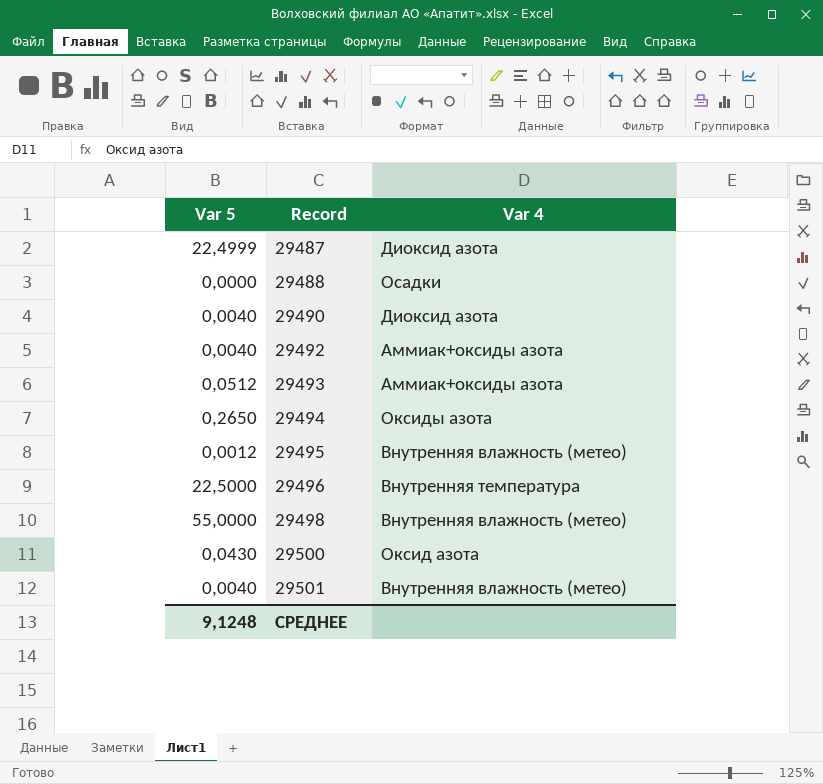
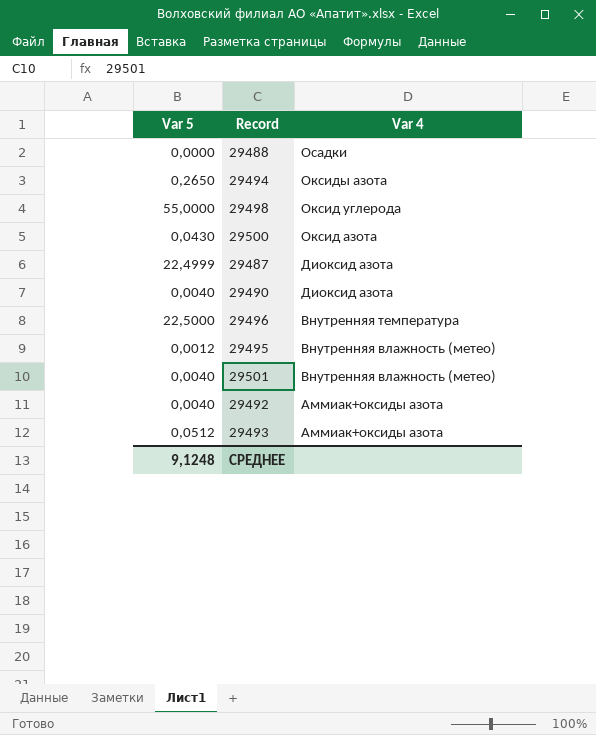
row order: Record ascending -> Var 4 descending
29498 | Var 4: Внутренняя влажность (метео) -> Оксид углерода

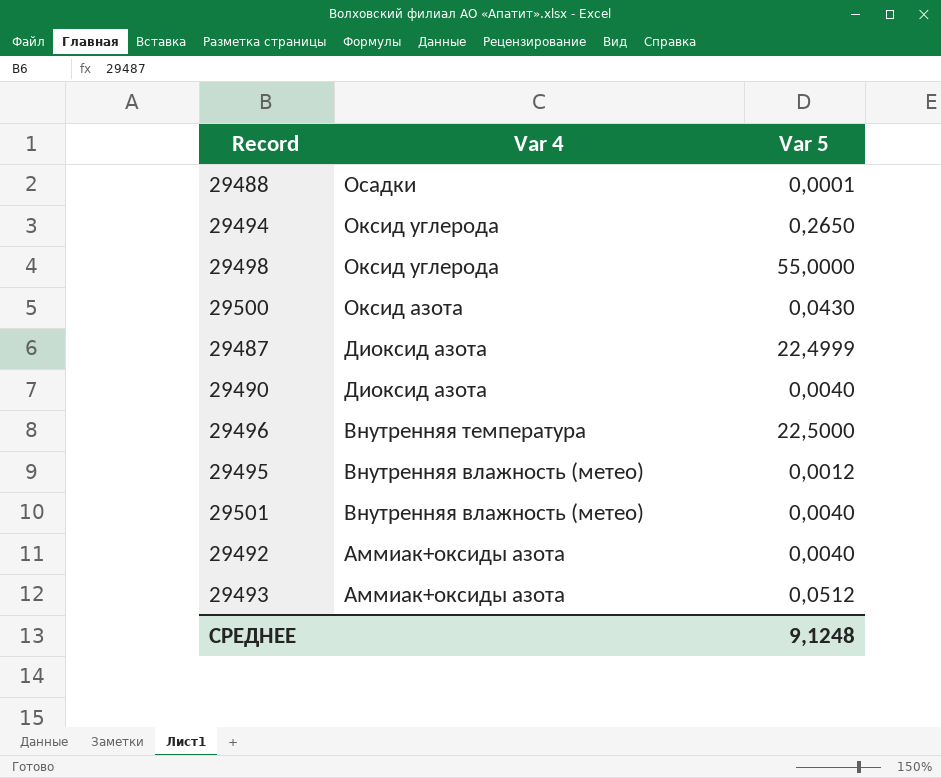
column Var 5 | position: 1 -> 3
29488 | Var 5: 0,0000 -> 0,0001
29494 | Var 4: Оксиды азота -> Оксид углерода

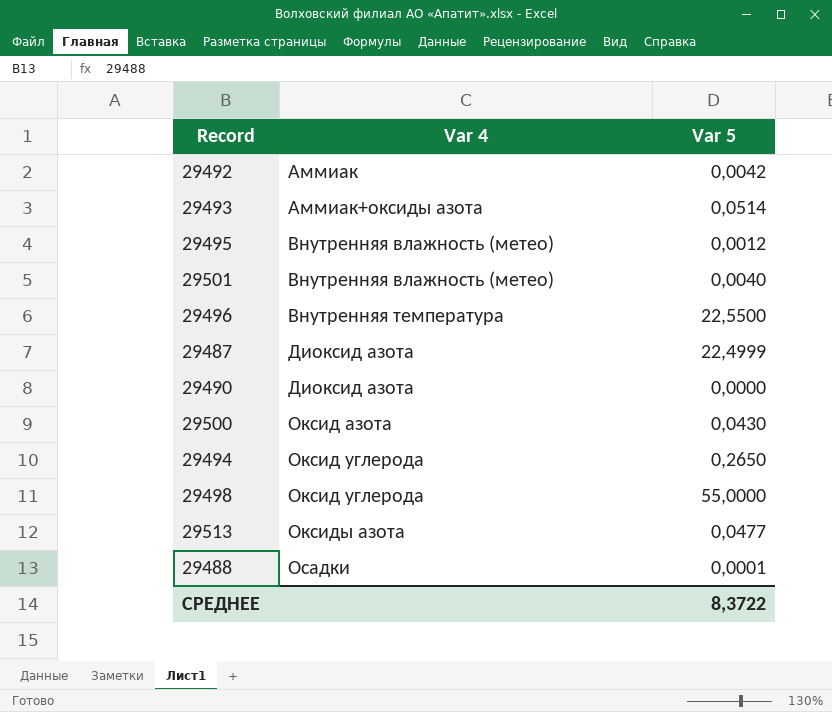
row order: Var 4 descending -> Var 4 ascending
29492 | Var 4: Аммиак+оксиды азота -> Аммиак
29492 | Var 5: 0,0040 -> 0,0042
29493 | Var 5: 0,0512 -> 0,0514
29496 | Var 5: 22,5000 -> 22,5500
29490 | Var 5: 0,0040 -> 0,0000
row 29513: none -> Оксиды азота | 0,0477
СРЕДНЕЕ | Var 5: 9,1248 -> 8,3722

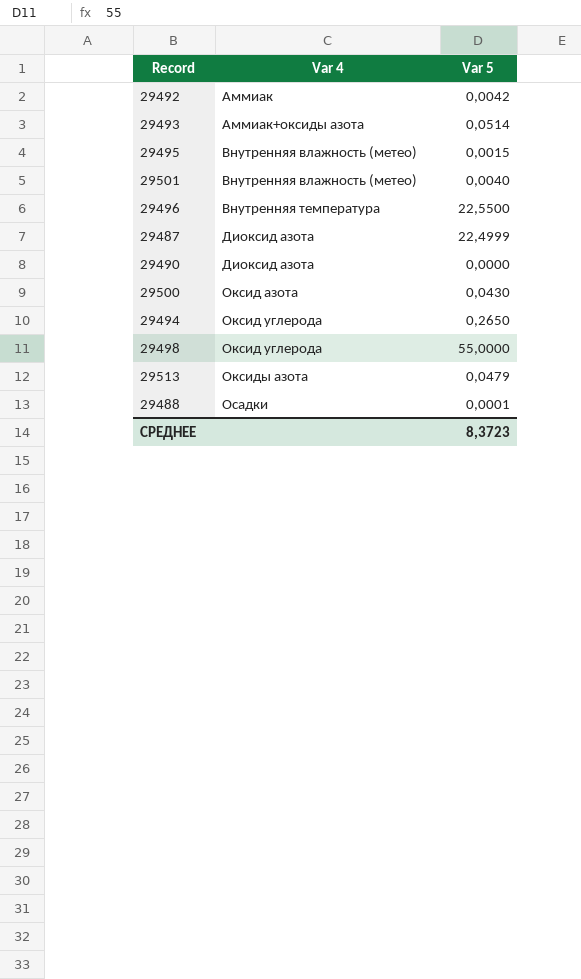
29495 | Var 5: 0,0012 -> 0,0015
29513 | Var 5: 0,0477 -> 0,0479
СРЕДНЕЕ | Var 5: 8,3722 -> 8,3723

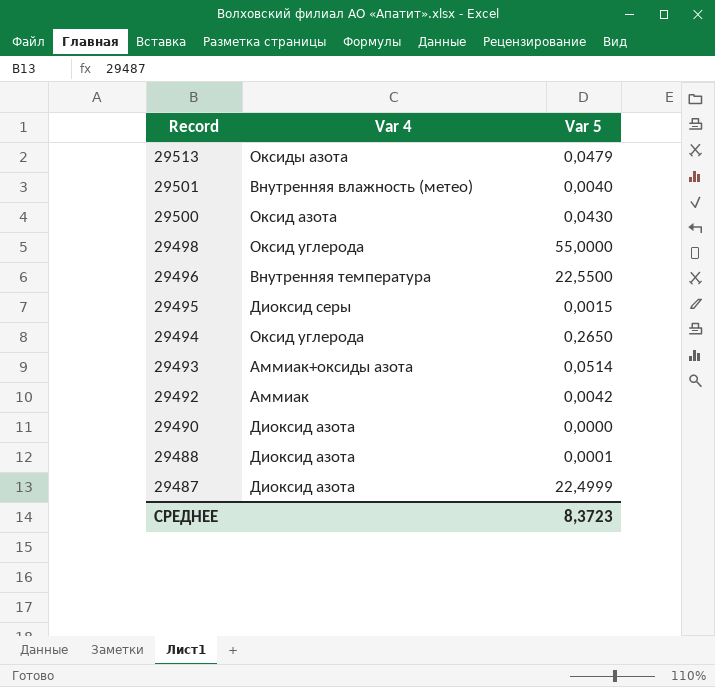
row order: Var 4 ascending -> Record descending
29495 | Var 4: Внутренняя влажность (метео) -> Диоксид серы
29488 | Var 4: Осадки -> Диоксид азота

